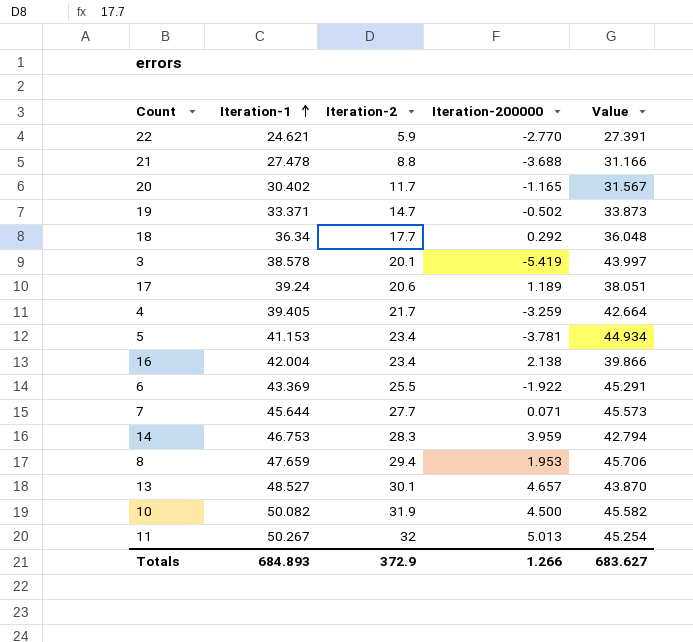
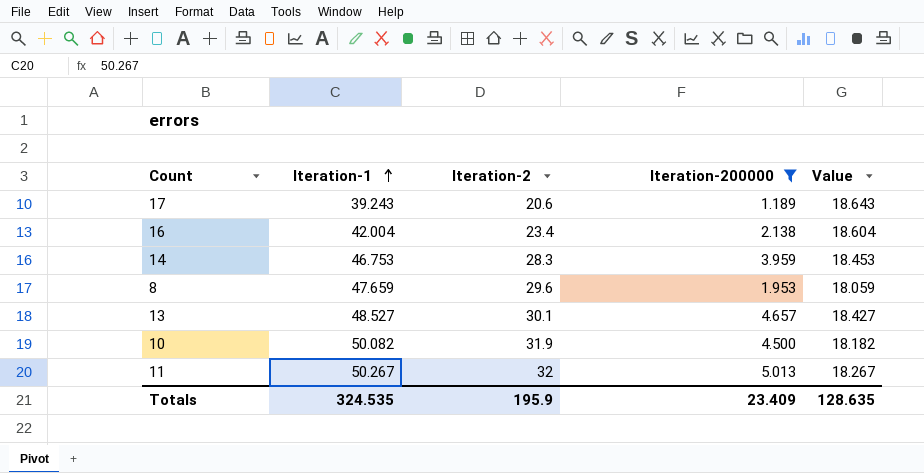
filter: none -> Iteration-200000 >= 1.189
column Value | formula: [Iteration-1] - [Iteration-200000] -> [Iteration-1] - [Iteration-2]
17 | Iteration-1: 39.24 -> 39.243
8 | Iteration-2: 29.4 -> 29.6
Totals | Iteration-1: 684.893 -> 324.535
Totals | Iteration-2: 372.9 -> 195.9
Totals | Iteration-200000: 1.266 -> 23.409
Totals | Value: 683.627 -> 128.635

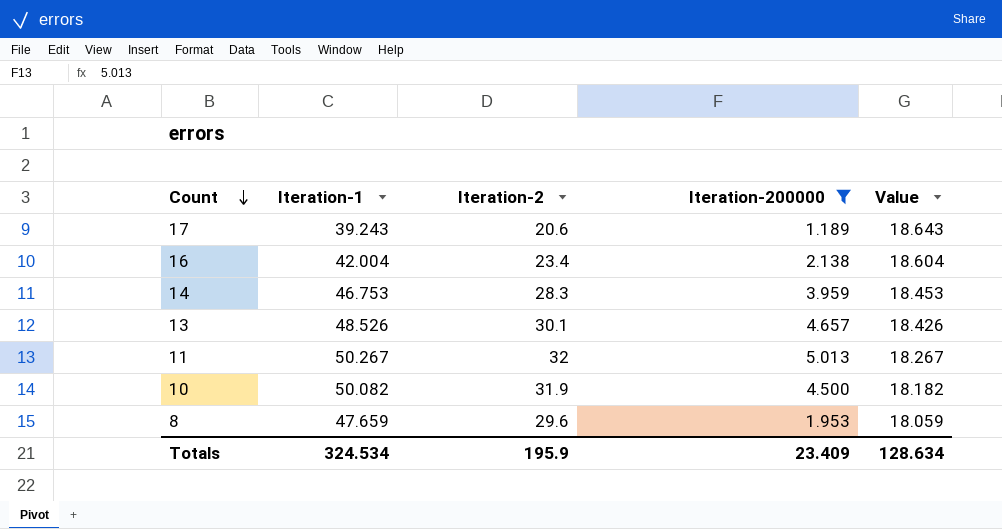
row order: Iteration-1 ascending -> Count descending
13 | Iteration-1: 48.527 -> 48.526
13 | Value: 18.427 -> 18.426
Totals | Iteration-1: 324.535 -> 324.534
Totals | Value: 128.635 -> 128.634

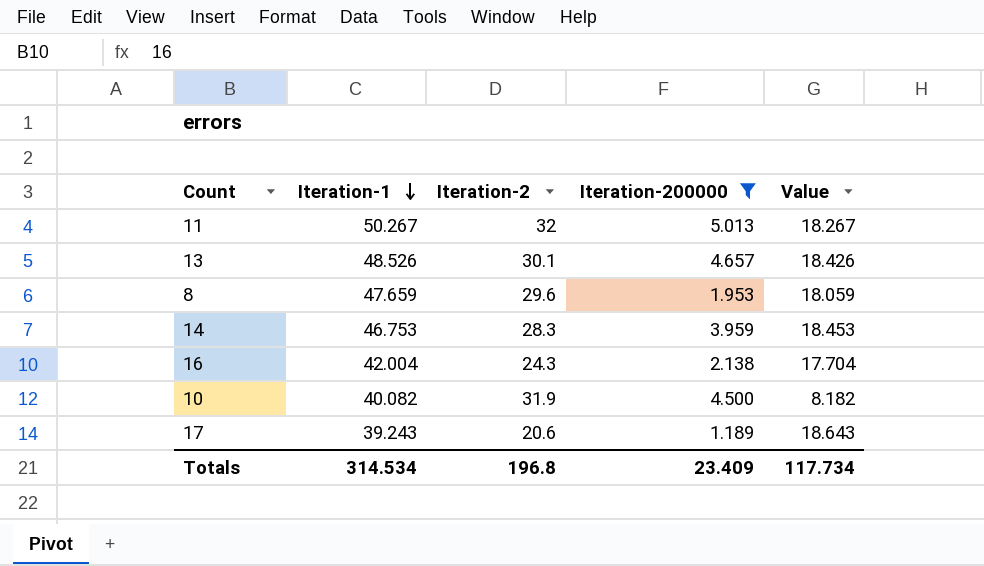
row order: Count descending -> Iteration-1 descending
16 | Iteration-2: 23.4 -> 24.3
16 | Value: 18.604 -> 17.704
10 | Iteration-1: 50.082 -> 40.082
10 | Value: 18.182 -> 8.182
Totals | Iteration-1: 324.534 -> 314.534
Totals | Iteration-2: 195.9 -> 196.8
Totals | Value: 128.634 -> 117.734

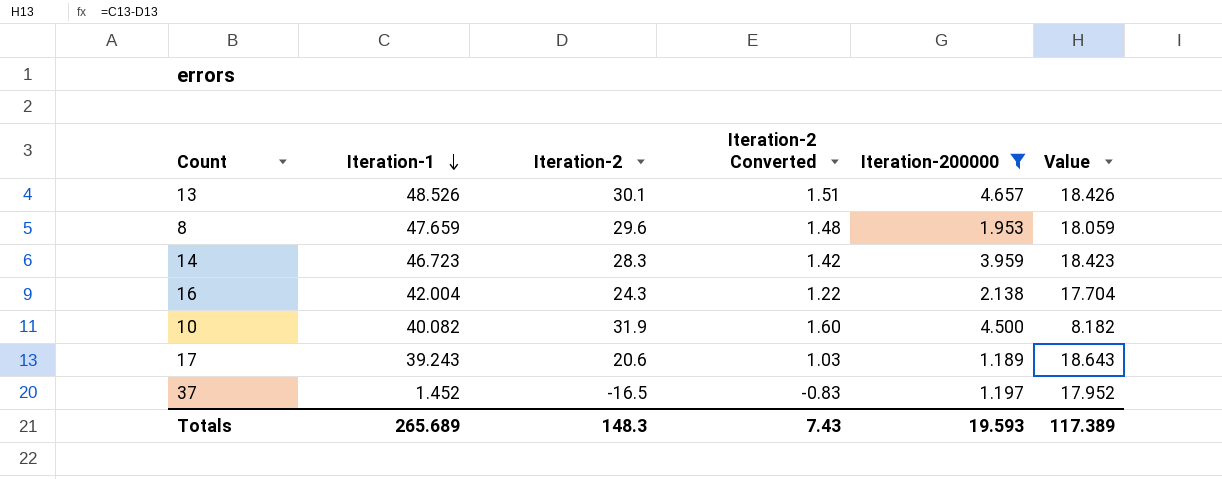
column Iteration-2 Converted | formula: none -> [Iteration-2] * 0.05
row 11: 50.267 | 32 | 5.013 | 18.267 -> none
14 | Iteration-1: 46.753 -> 46.723
14 | Value: 18.453 -> 18.423
row 37: none -> 1.452 | -16.5 | -0.83 | 1.197 | 17.952
Totals | Iteration-1: 314.534 -> 265.689
Totals | Iteration-2: 196.8 -> 148.3
Totals | Iteration-200000: 23.409 -> 19.593
Totals | Value: 117.734 -> 117.389

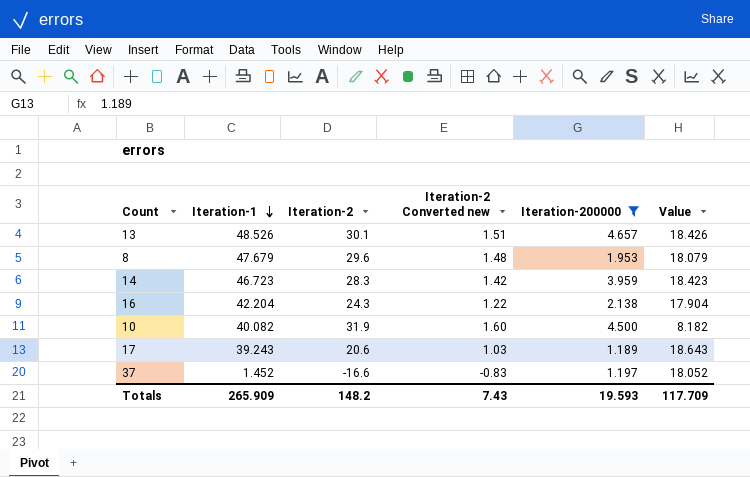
column name: Iteration-2 Converted -> Iteration-2 Converted new
8 | Iteration-1: 47.659 -> 47.679
8 | Value: 18.059 -> 18.079
16 | Iteration-1: 42.004 -> 42.204
16 | Value: 17.704 -> 17.904
37 | Iteration-2: -16.5 -> -16.6
37 | Value: 17.952 -> 18.052
Totals | Iteration-1: 265.689 -> 265.909
Totals | Iteration-2: 148.3 -> 148.2
Totals | Value: 117.389 -> 117.709

